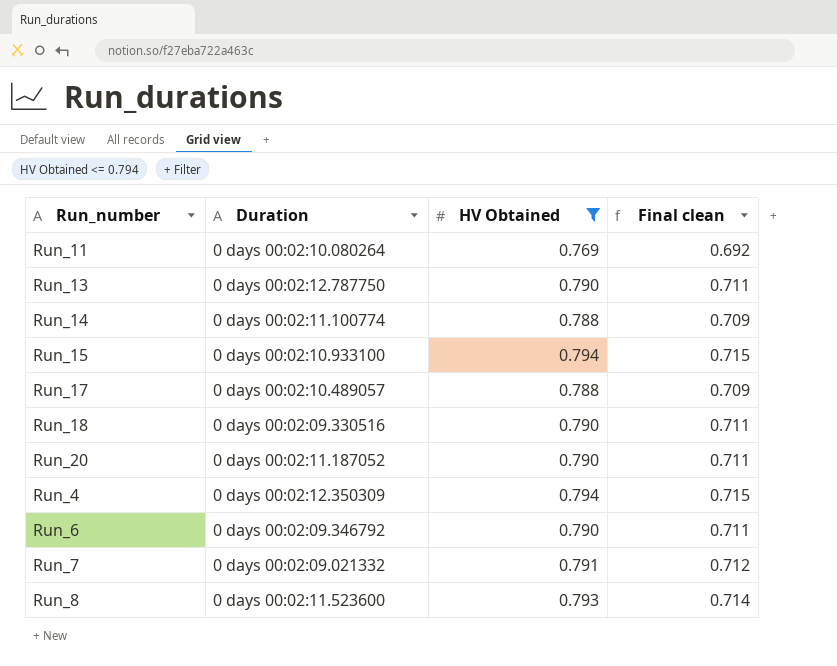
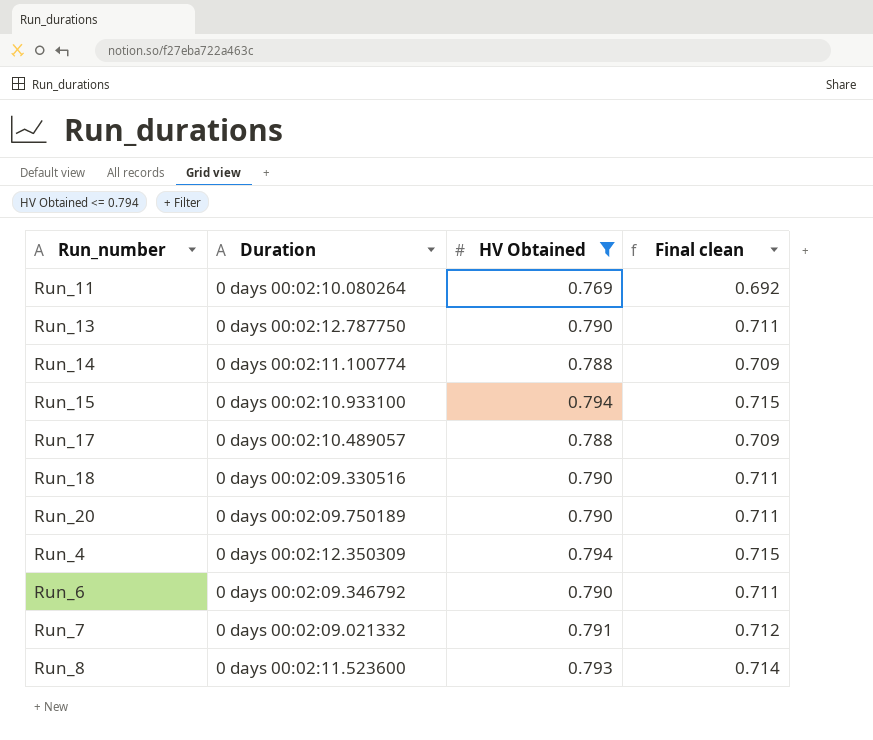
Run_20 | Duration: 0 days 00:02:11.187052 -> 0 days 00:02:09.750189

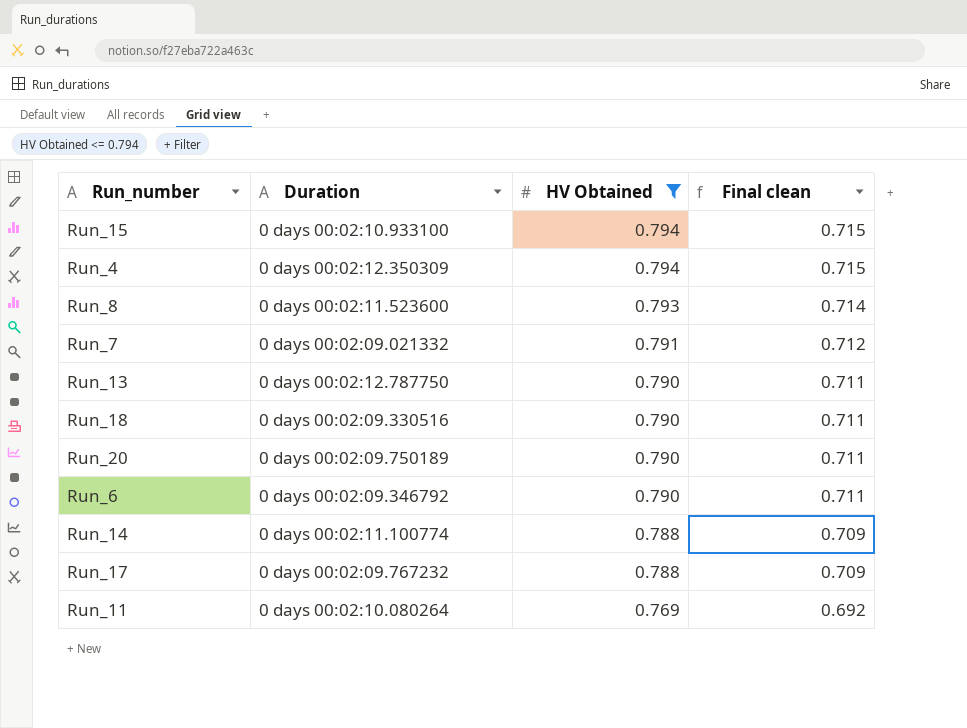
row order: none -> HV Obtained descending
Run_17 | Duration: 0 days 00:02:10.489057 -> 0 days 00:02:09.767232

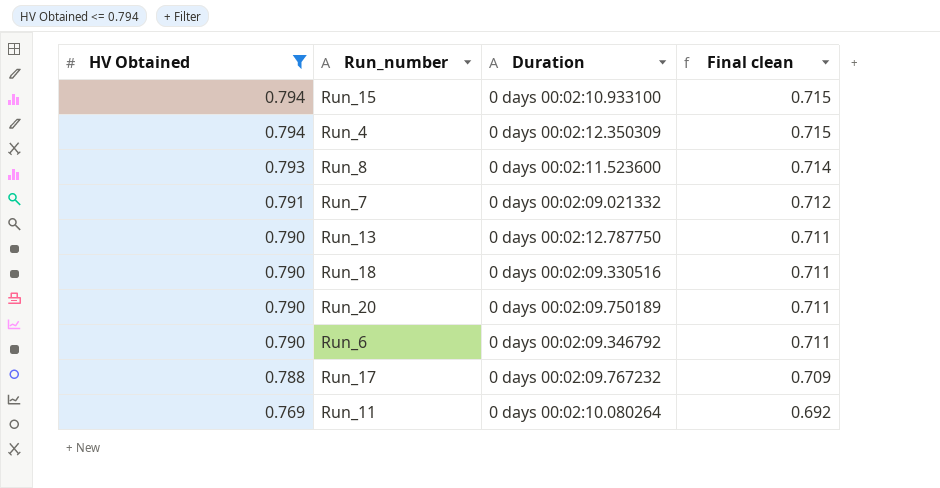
column HV Obtained | position: 3 -> 1
row Run_14: 0 days 00:02:11.100774 | 0.788 | 0.709 -> none

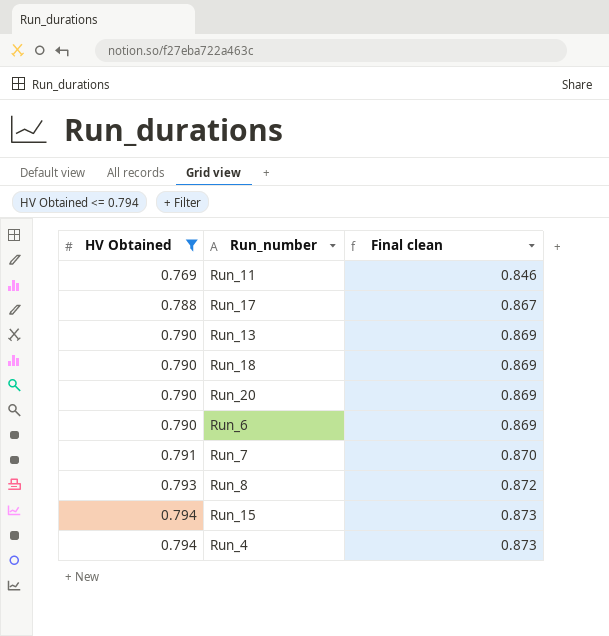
row order: HV Obtained descending -> HV Obtained ascending
column Duration | position: 3 -> none
column Final clean | formula: [HV Obtained] * 0.9 -> [HV Obtained] * 1.1

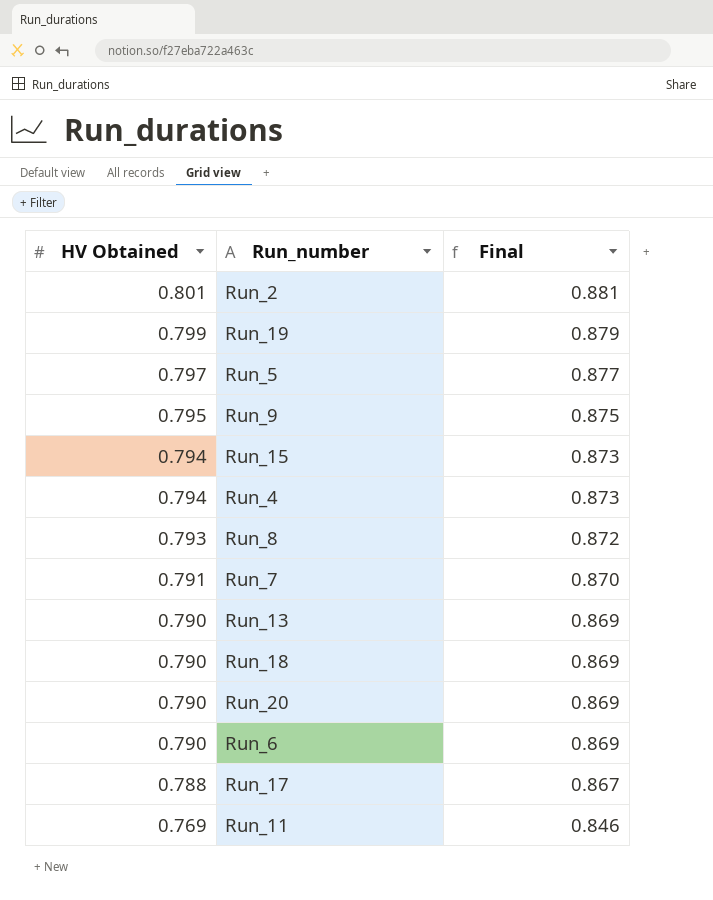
filter: HV Obtained <= 0.794 -> none
row order: HV Obtained ascending -> HV Obtained descending
column name: Final clean -> Final

